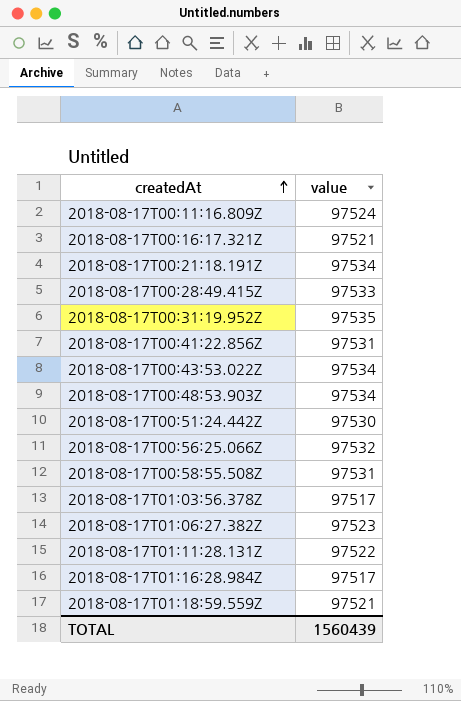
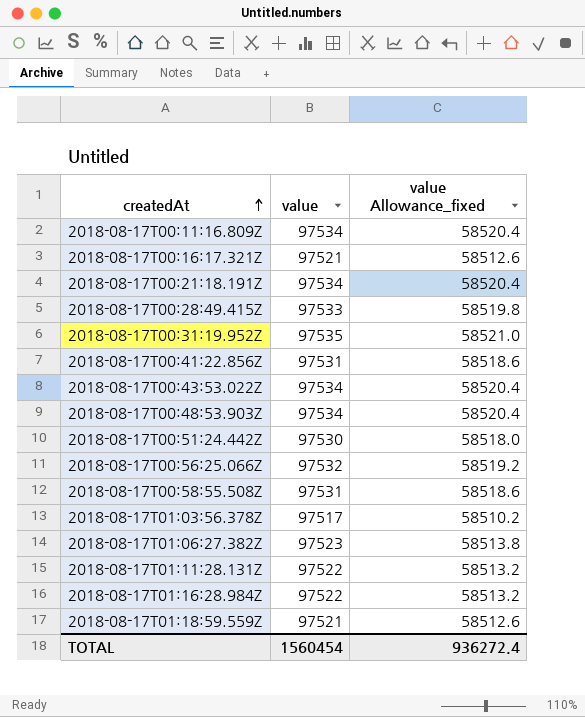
column value Allowance_fixed | formula: none -> [value] * 0.6
2018-08-17T00:11:16.809Z | value: 97524 -> 97534
2018-08-17T01:16:28.984Z | value: 97517 -> 97522
TOTAL | value: 1560439 -> 1560454

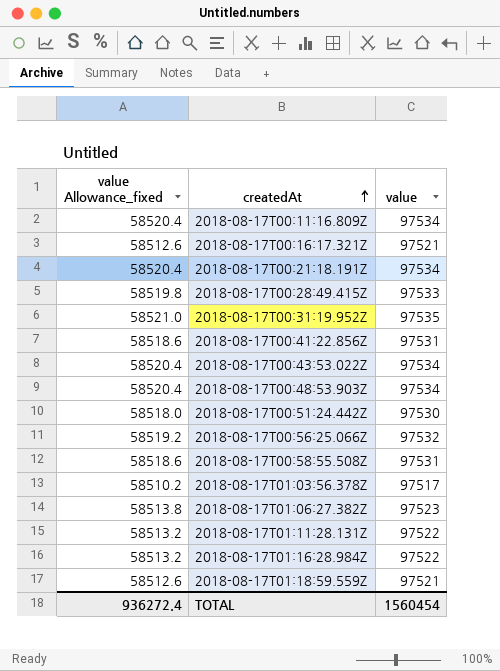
column value Allowance_fixed | position: 3 -> 1

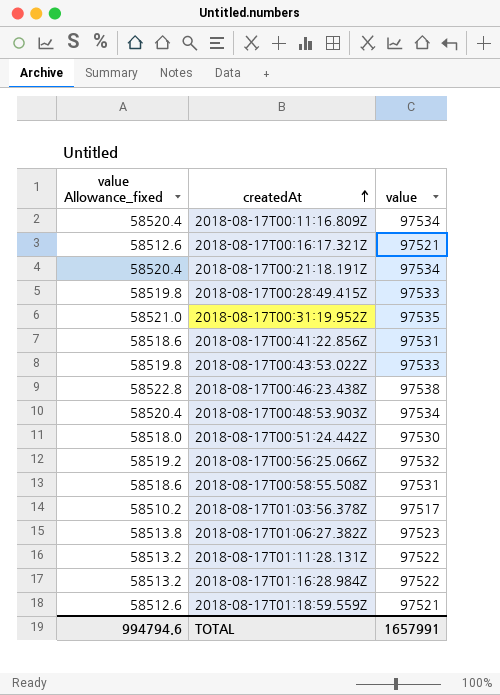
2018-08-17T00:43:53.022Z | value Allowance_fixed: 58520.4 -> 58519.8
2018-08-17T00:43:53.022Z | value: 97534 -> 97533
row 2018-08-17T00:46:23.438Z: none -> 58522.8 | 97538
TOTAL | value Allowance_fixed: 936272.4 -> 994794.6
TOTAL | value: 1560454 -> 1657991

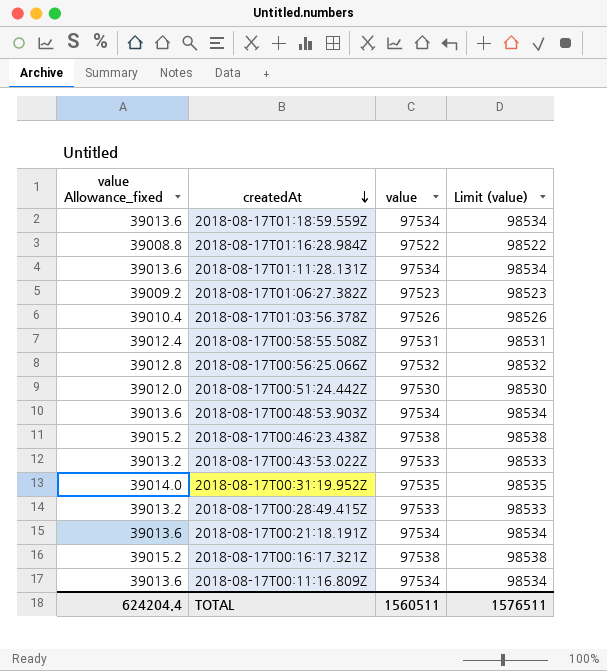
row order: createdAt ascending -> createdAt descending
column value Allowance_fixed | formula: [value] * 0.6 -> [value] * 0.4
column Limit (value) | formula: none -> [value] + 1000
row 2018-08-17T00:41:22.856Z: 58518.6 | 97531 -> none
2018-08-17T01:18:59.559Z | value: 97521 -> 97534
2018-08-17T01:11:28.131Z | value: 97522 -> 97534
2018-08-17T01:03:56.378Z | value: 97517 -> 97526
2018-08-17T00:16:17.321Z | value: 97521 -> 97538
TOTAL | value Allowance_fixed: 994794.6 -> 624204.4
TOTAL | value: 1657991 -> 1560511

